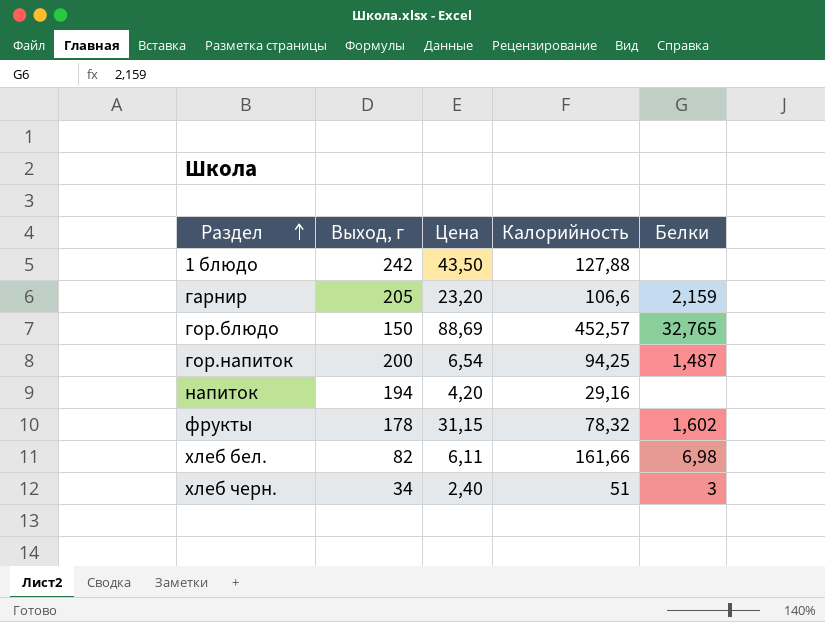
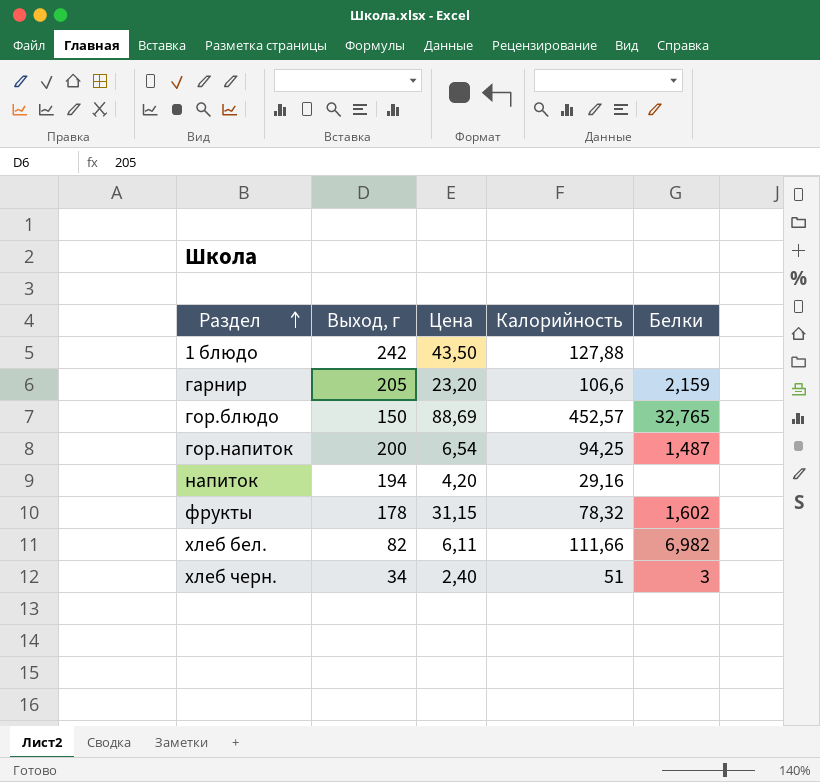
хлеб бел. | Калорийность: 161,66 -> 111,66
хлеб бел. | Белки: 6,98 -> 6,982

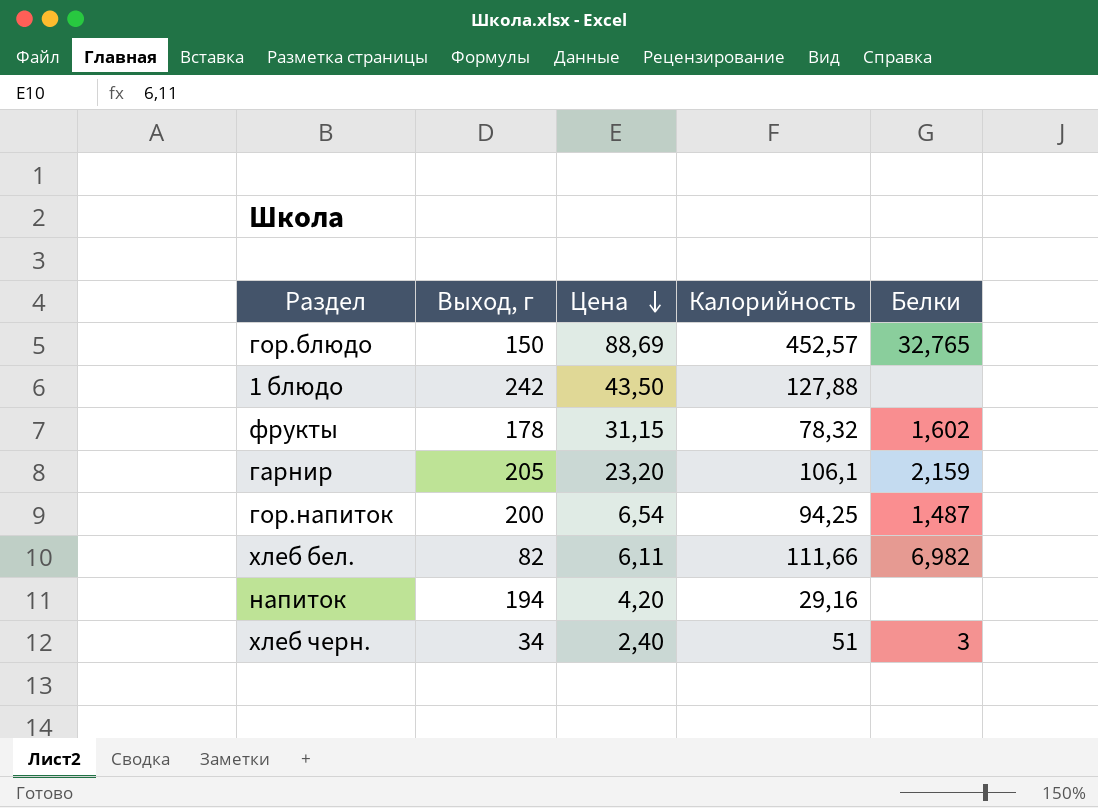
row order: Раздел ascending -> Цена descending
гарнир | Калорийность: 106,6 -> 106,1

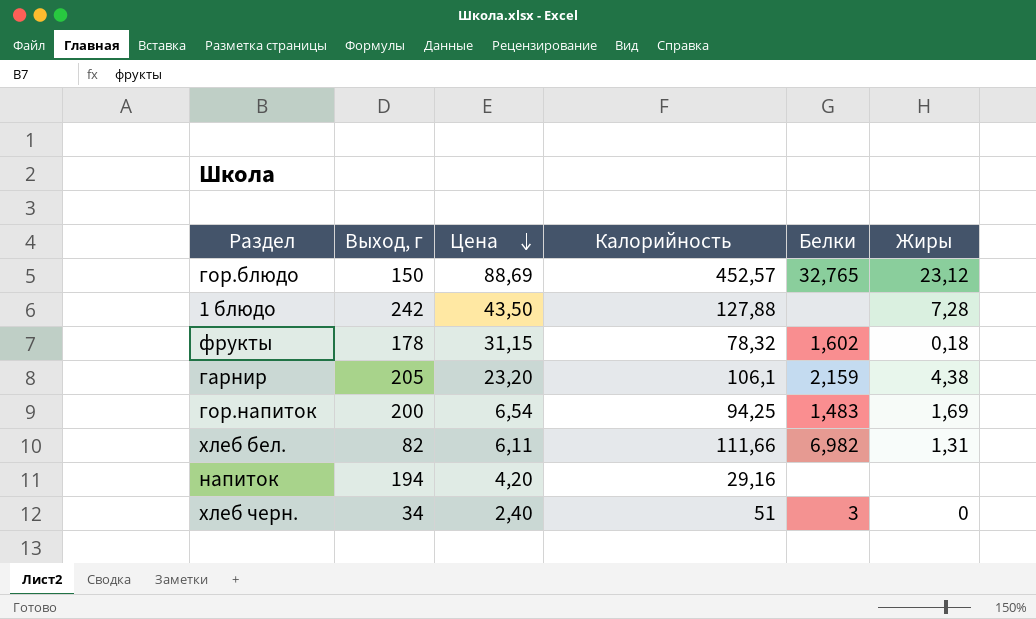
column Жиры | position: none -> 6
гор.напиток | Белки: 1,487 -> 1,483

